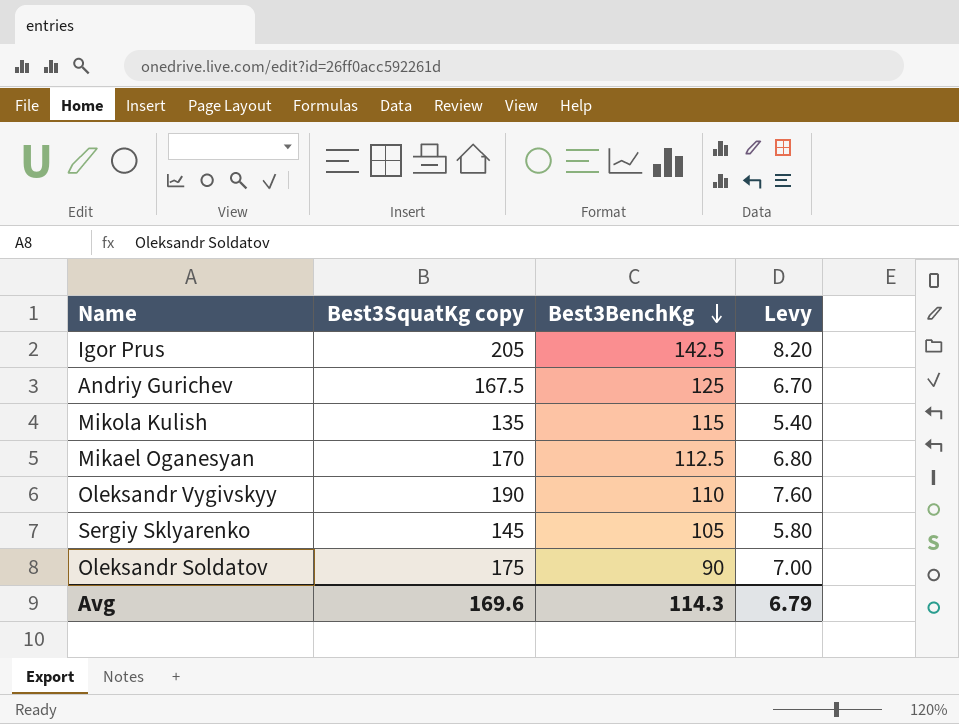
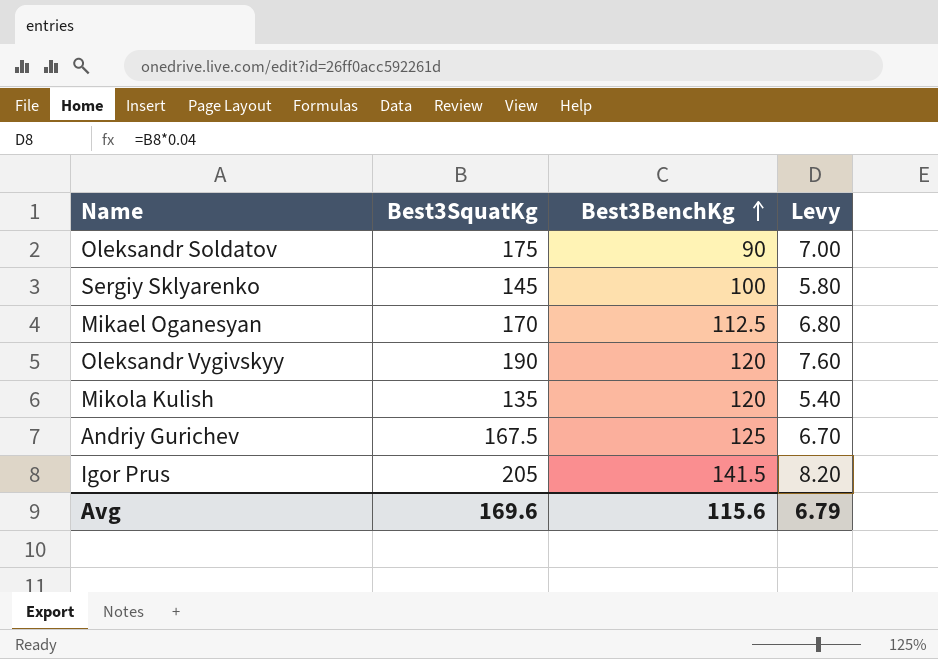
row order: Best3BenchKg descending -> Best3BenchKg ascending
column name: Best3SquatKg copy -> Best3SquatKg
Sergiy Sklyarenko | Best3BenchKg: 105 -> 100
Oleksandr Vygivskyy | Best3BenchKg: 110 -> 120
Mikola Kulish | Best3BenchKg: 115 -> 120
Igor Prus | Best3BenchKg: 142.5 -> 141.5
Avg | Best3BenchKg: 114.3 -> 115.6

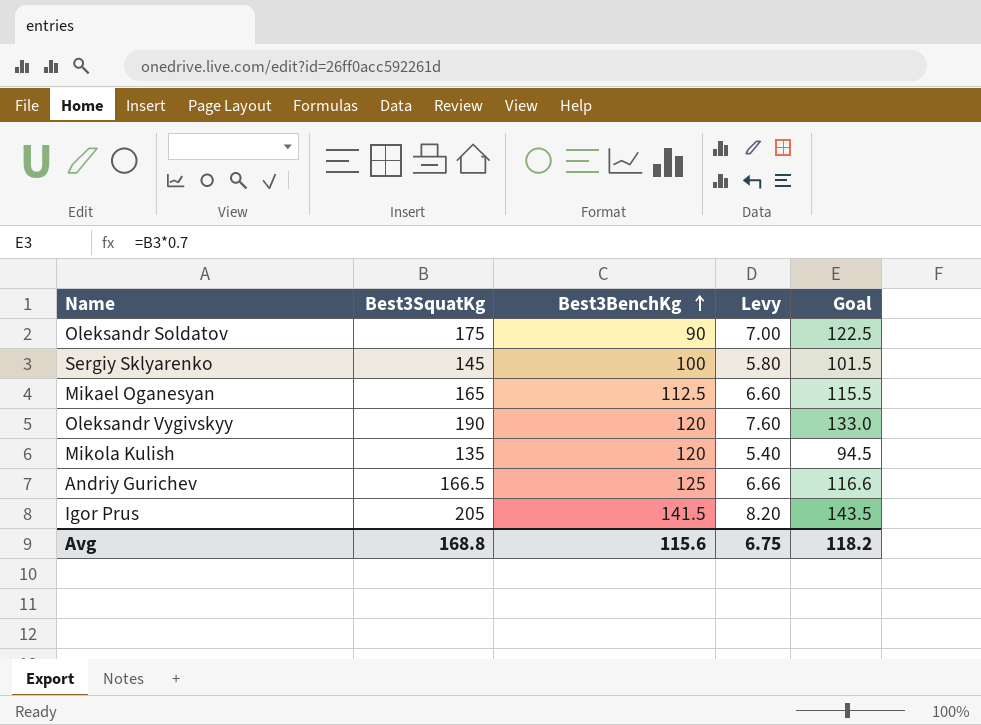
column Goal | formula: none -> [Best3SquatKg] * 0.7
Mikael Oganesyan | Best3SquatKg: 170 -> 165
Mikael Oganesyan | Levy: 6.80 -> 6.60
Andriy Gurichev | Best3SquatKg: 167.5 -> 166.5
Andriy Gurichev | Levy: 6.70 -> 6.66
Avg | Best3SquatKg: 169.6 -> 168.8
Avg | Levy: 6.79 -> 6.75

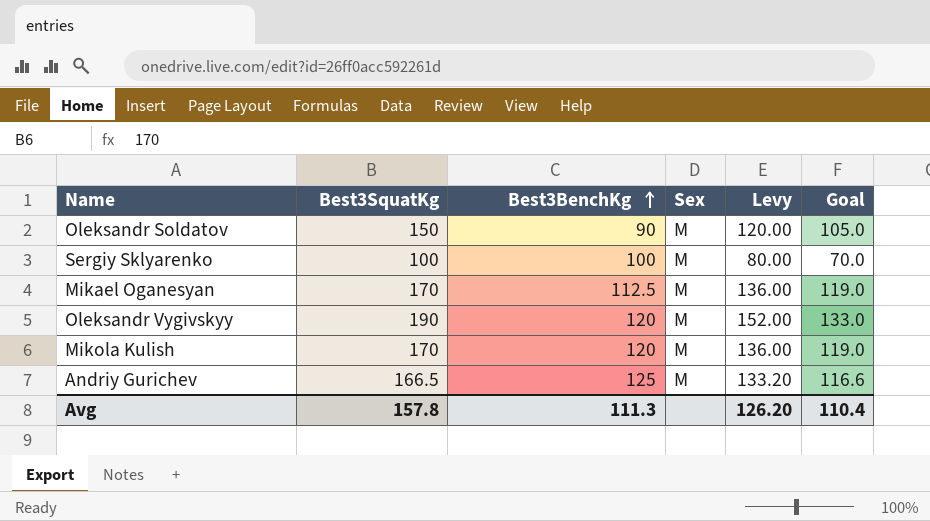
column Sex | position: none -> 4
column Levy | formula: [Best3SquatKg] * 0.04 -> [Best3SquatKg] * 0.8
row Igor Prus: 205 | 141.5 | 8.20 | 143.5 -> none
Oleksandr Soldatov | Best3SquatKg: 175 -> 150
Oleksandr Soldatov | Goal: 122.5 -> 105.0
Sergiy Sklyarenko | Best3SquatKg: 145 -> 100
Sergiy Sklyarenko | Goal: 101.5 -> 70.0
Mikael Oganesyan | Best3SquatKg: 165 -> 170
Mikael Oganesyan | Goal: 115.5 -> 119.0
Mikola Kulish | Best3SquatKg: 135 -> 170
Mikola Kulish | Goal: 94.5 -> 119.0
Avg | Best3SquatKg: 168.8 -> 157.8
Avg | Best3BenchKg: 115.6 -> 111.3
Avg | Levy: 6.75 -> 126.20
Avg | Goal: 118.2 -> 110.4

